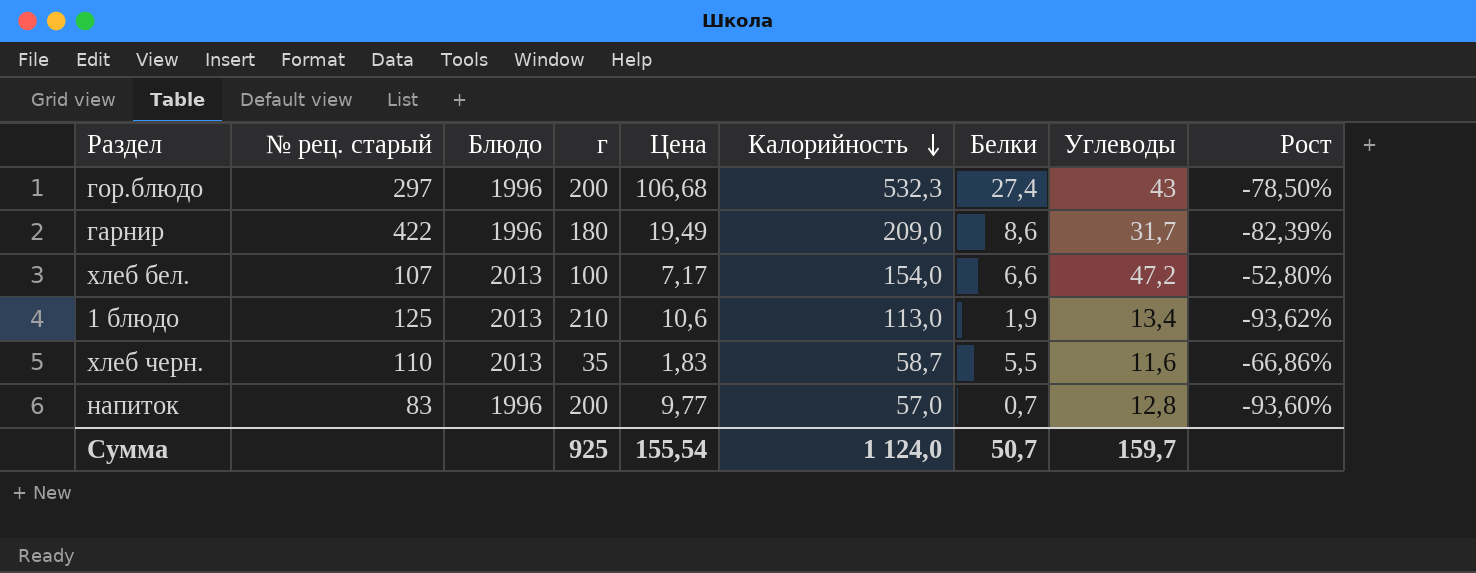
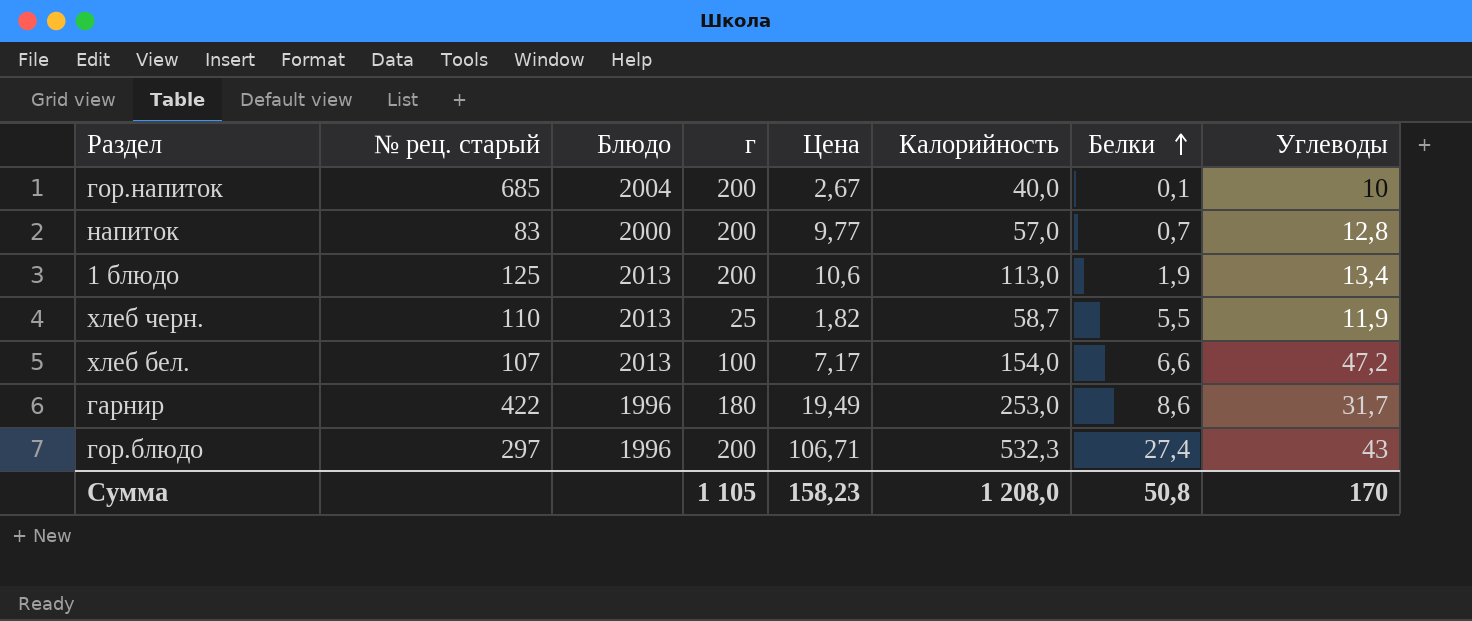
row order: Калорийность descending -> Белки ascending
column Рост | formula: ([Углеводы] - [г]) / [г] -> none
row гор.напиток: none -> 685 | 2004 | 200 | 2,67 | 40,0 | 0,1 | 10
напиток | Блюдо: 1996 -> 2000
1 блюдо | г: 210 -> 200
хлеб черн. | г: 35 -> 25
хлеб черн. | Цена: 1,83 -> 1,82
хлеб черн. | Углеводы: 11,6 -> 11,9
гарнир | Калорийность: 209,0 -> 253,0
гор.блюдо | Цена: 106,68 -> 106,71
Сумма | г: 925 -> 1 105
Сумма | Цена: 155,54 -> 158,23
Сумма | Калорийность: 1 124,0 -> 1 208,0
Сумма | Белки: 50,7 -> 50,8
Сумма | Углеводы: 159,7 -> 170

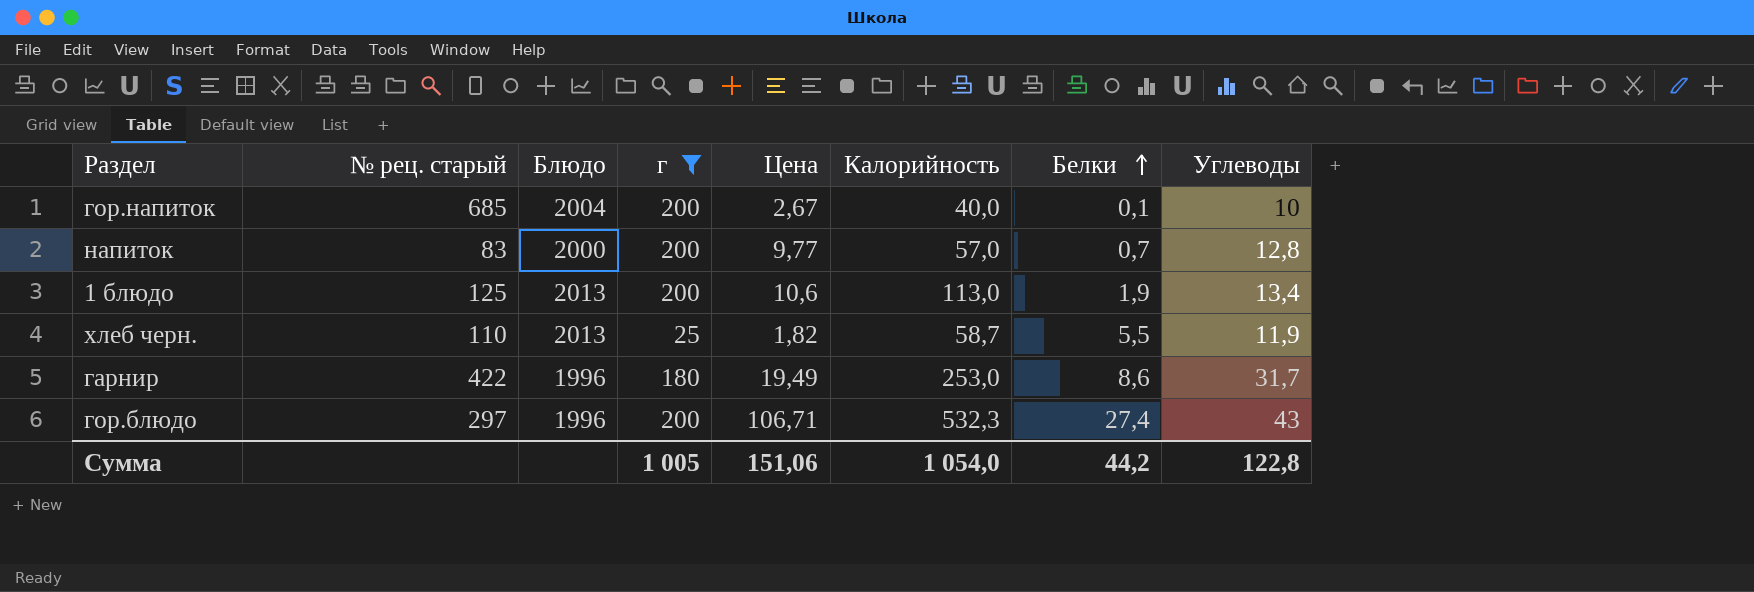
filter: none -> г != 100
Сумма | г: 1 105 -> 1 005
Сумма | Цена: 158,23 -> 151,06
Сумма | Калорийность: 1 208,0 -> 1 054,0
Сумма | Белки: 50,8 -> 44,2
Сумма | Углеводы: 170 -> 122,8

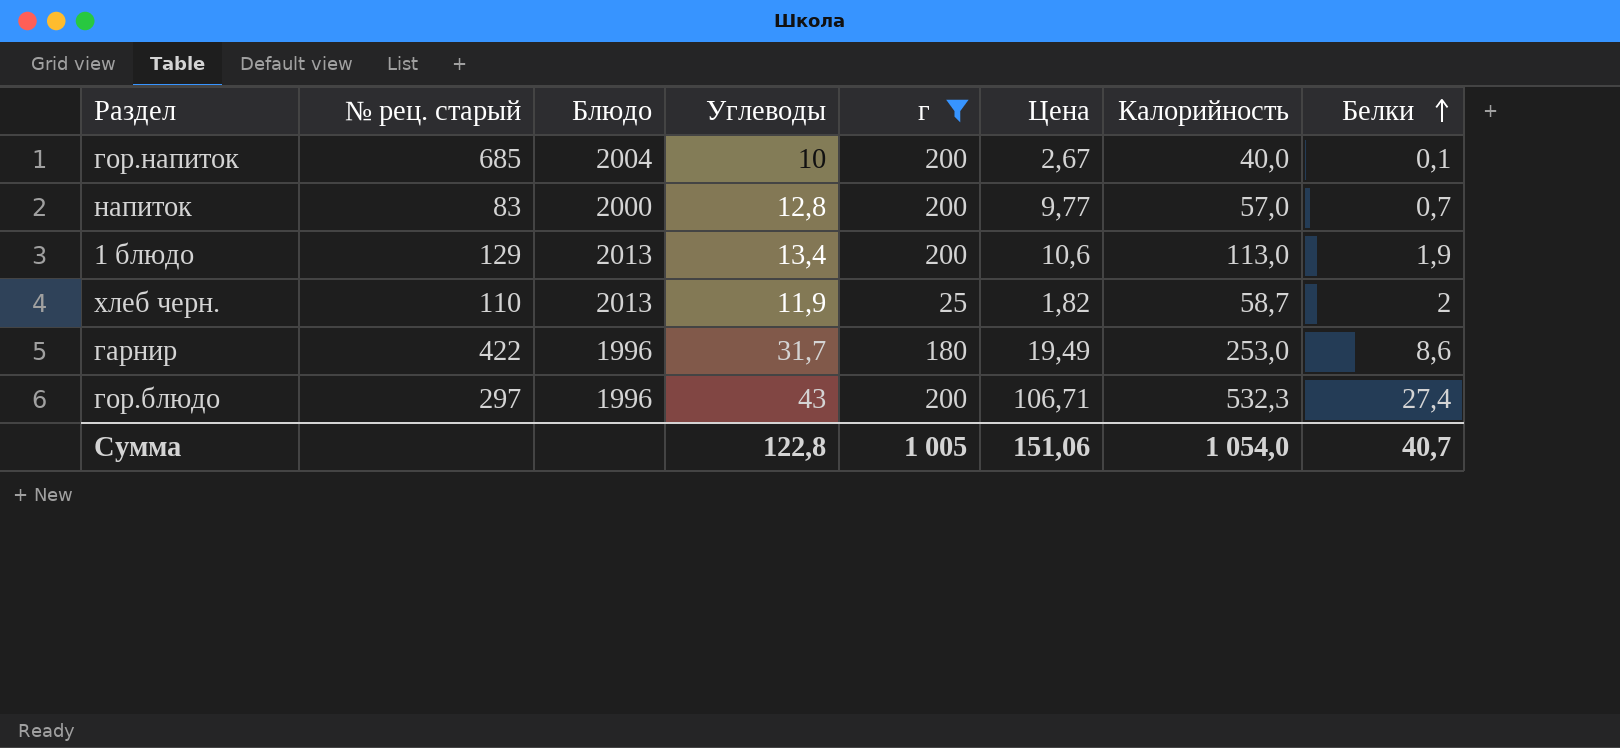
column Углеводы | position: 8 -> 4
1 блюдо | № рец. старый: 125 -> 129
хлеб черн. | Белки: 5,5 -> 2
Сумма | Белки: 44,2 -> 40,7

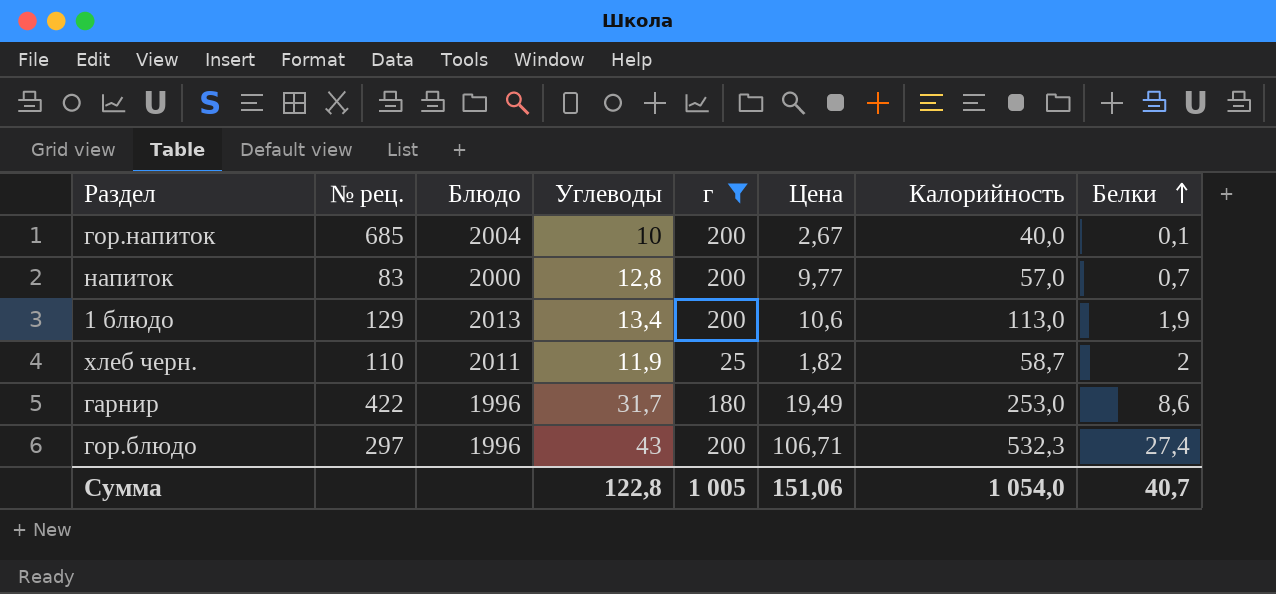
column name: № рец. старый -> № рец.
хлеб черн. | Блюдо: 2013 -> 2011

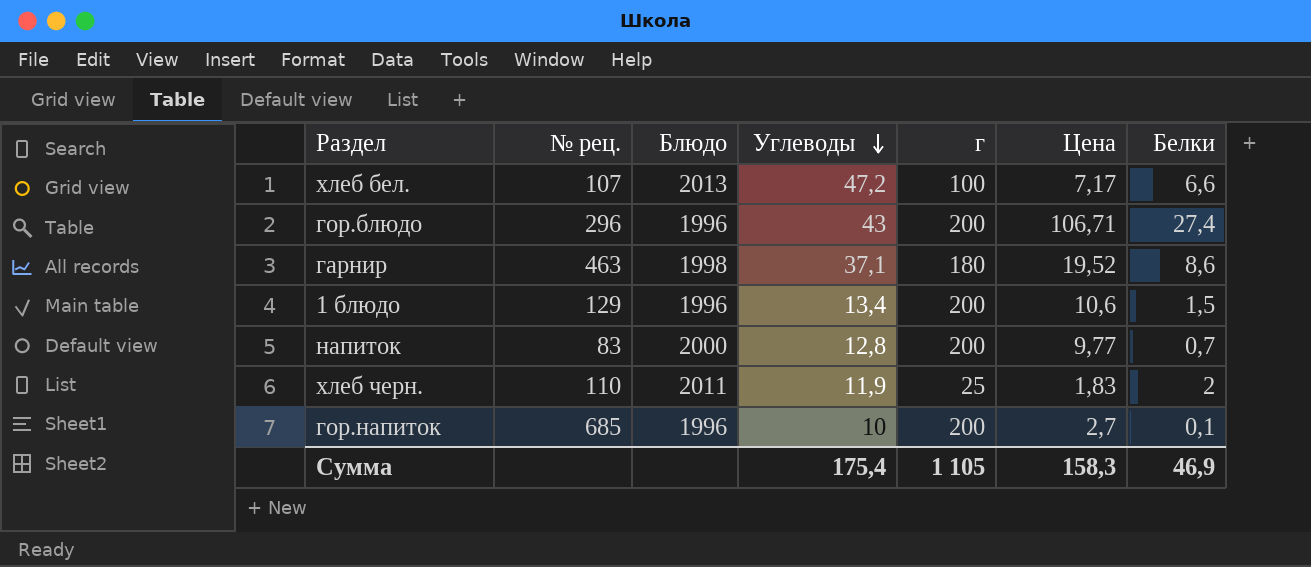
filter: г != 100 -> none
row order: Белки ascending -> Углеводы descending
column Калорийность | position: 7 -> none
гор.блюдо | № рец.: 297 -> 296
гарнир | № рец.: 422 -> 463
гарнир | Блюдо: 1996 -> 1998
гарнир | Углеводы: 31,7 -> 37,1
гарнир | Цена: 19,49 -> 19,52
1 блюдо | Блюдо: 2013 -> 1996
1 блюдо | Белки: 1,9 -> 1,5
хлеб черн. | Цена: 1,82 -> 1,83
гор.напиток | Блюдо: 2004 -> 1996
гор.напиток | Цена: 2,67 -> 2,7
Сумма | Углеводы: 122,8 -> 175,4
Сумма | г: 1 005 -> 1 105
Сумма | Цена: 151,06 -> 158,3
Сумма | Белки: 40,7 -> 46,9

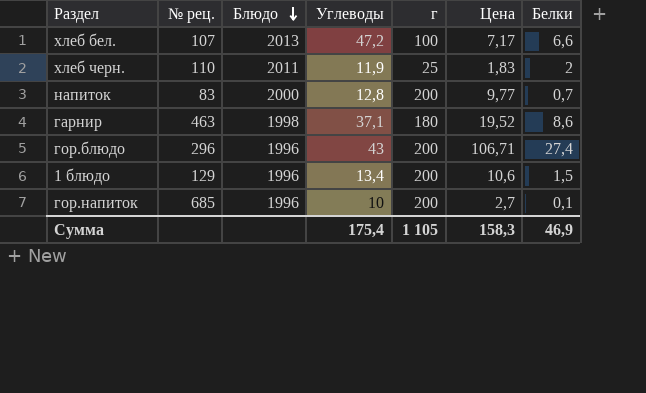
row order: Углеводы descending -> Блюдо descending

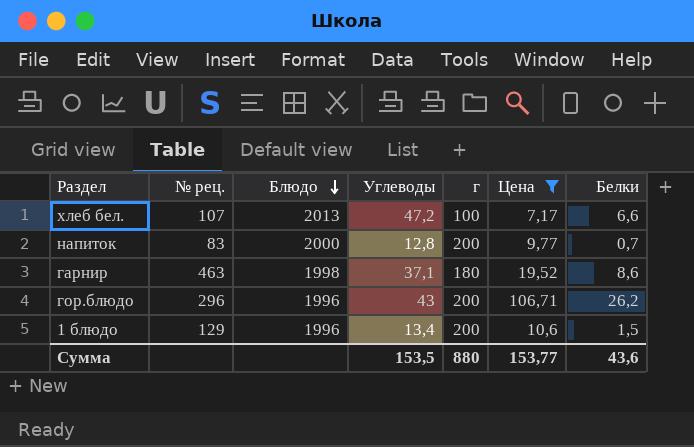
filter: none -> Цена >= 7,17
гор.блюдо | Белки: 27,4 -> 26,2
Сумма | Углеводы: 175,4 -> 153,5
Сумма | г: 1 105 -> 880
Сумма | Цена: 158,3 -> 153,77
Сумма | Белки: 46,9 -> 43,6

